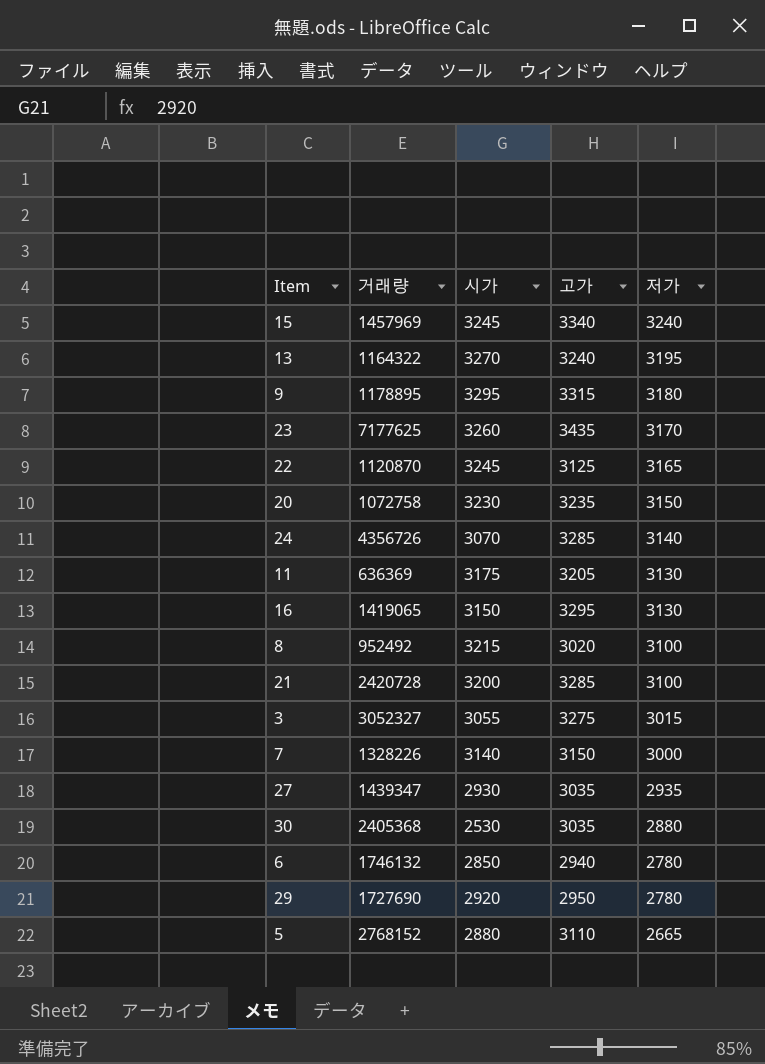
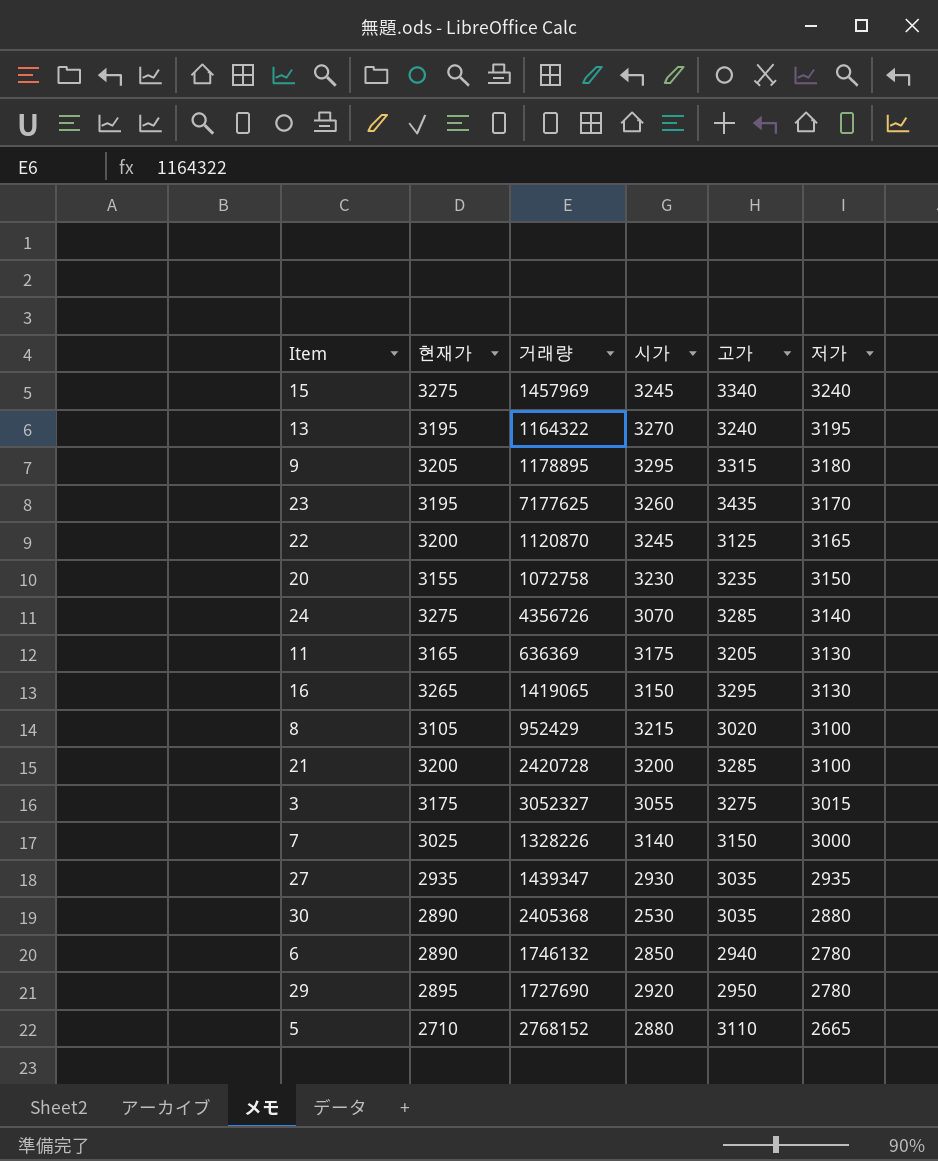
column 현재가 | position: none -> 2
8 | 거래량: 952492 -> 952429

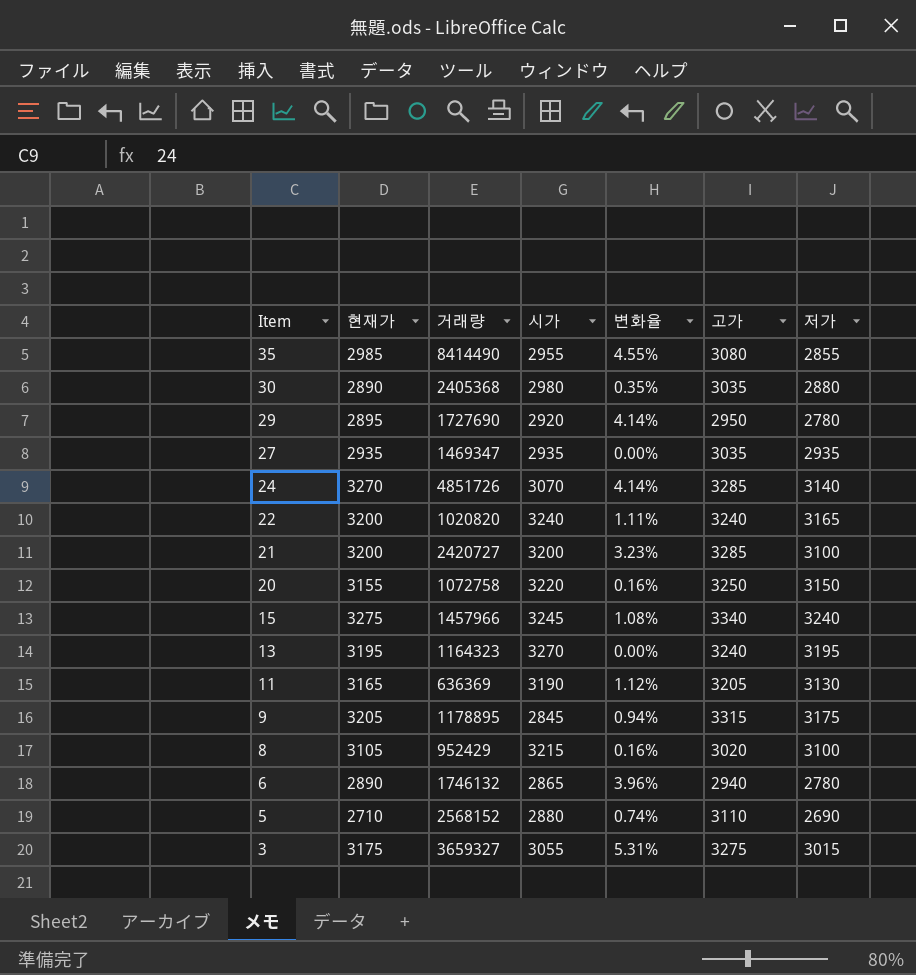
row order: 저가 descending -> Item descending
column 변화율 | formula: none -> ([현재가] - [저가]) / [저가]
row 23: 3195 | 7177625 | 3260 | 3435 | 3170 -> none
row 16: 3265 | 1419065 | 3150 | 3295 | 3130 -> none
row 7: 3025 | 1328226 | 3140 | 3150 | 3000 -> none
row 35: none -> 2985 | 8414490 | 2955 | 4.55% | 3080 | 2855
30 | 시가: 2530 -> 2980
27 | 거래량: 1439347 -> 1469347
27 | 시가: 2930 -> 2935
24 | 현재가: 3275 -> 3270
24 | 거래량: 4356726 -> 4851726
22 | 거래량: 1120870 -> 1020820
22 | 시가: 3245 -> 3240
22 | 고가: 3125 -> 3240
21 | 거래량: 2420728 -> 2420727
20 | 시가: 3230 -> 3220
20 | 고가: 3235 -> 3250
15 | 거래량: 1457969 -> 1457966
13 | 거래량: 1164322 -> 1164323
11 | 시가: 3175 -> 3190
9 | 시가: 3295 -> 2845
9 | 저가: 3180 -> 3175
6 | 시가: 2850 -> 2865
5 | 거래량: 2768152 -> 2568152
5 | 저가: 2665 -> 2690
3 | 거래량: 3052327 -> 3659327

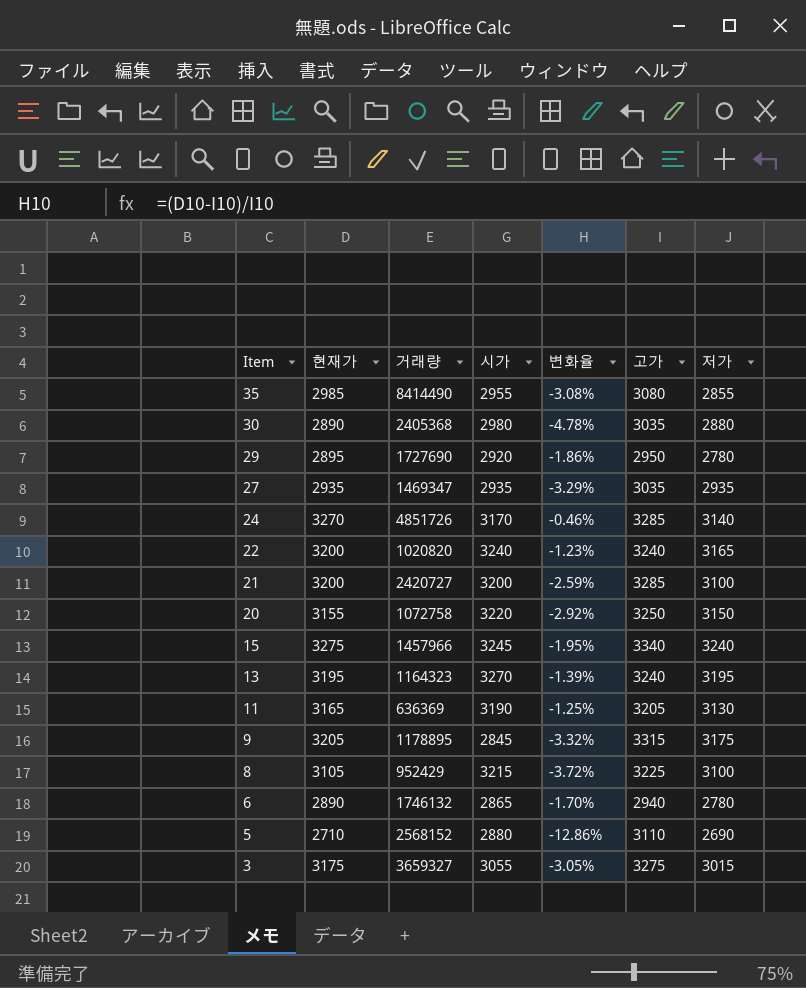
column 변화율 | formula: ([현재가] - [저가]) / [저가] -> ([현재가] - [고가]) / [고가]
24 | 시가: 3070 -> 3170
8 | 고가: 3020 -> 3225

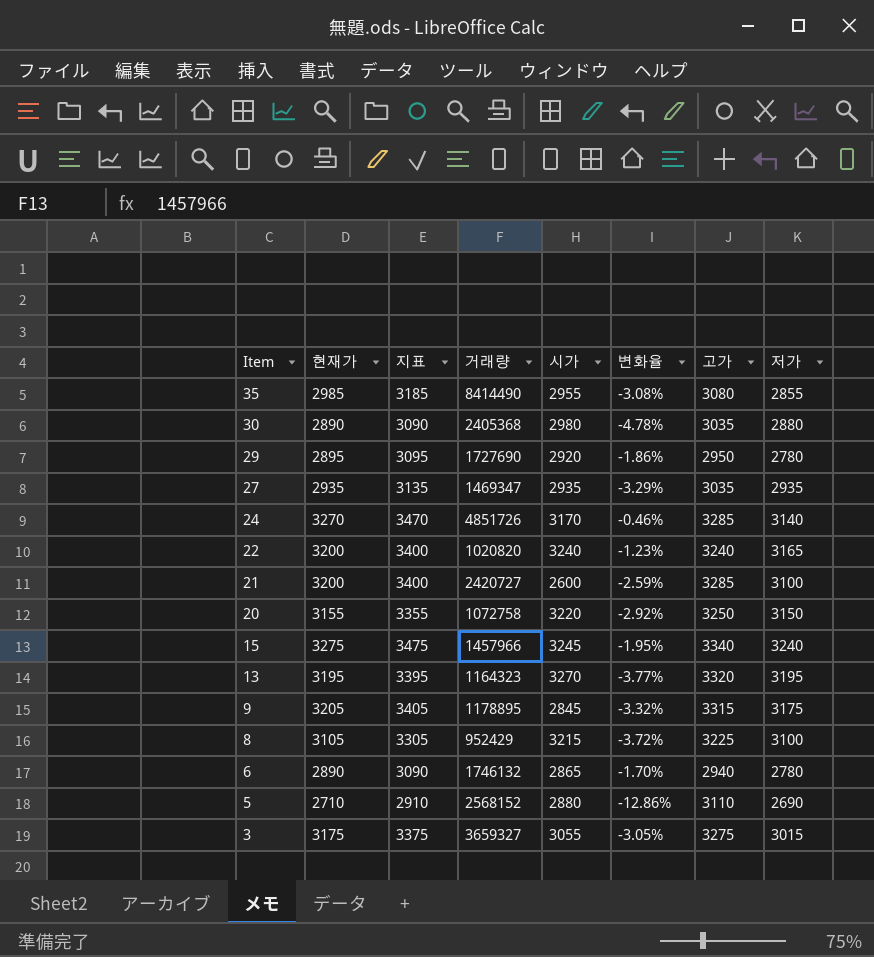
column 지표 | formula: none -> [현재가] + 200
row 11: 3165 | 636369 | 3190 | -1.25% | 3205 | 3130 -> none
21 | 시가: 3200 -> 2600
13 | 변화율: -1.39% -> -3.77%
13 | 고가: 3240 -> 3320

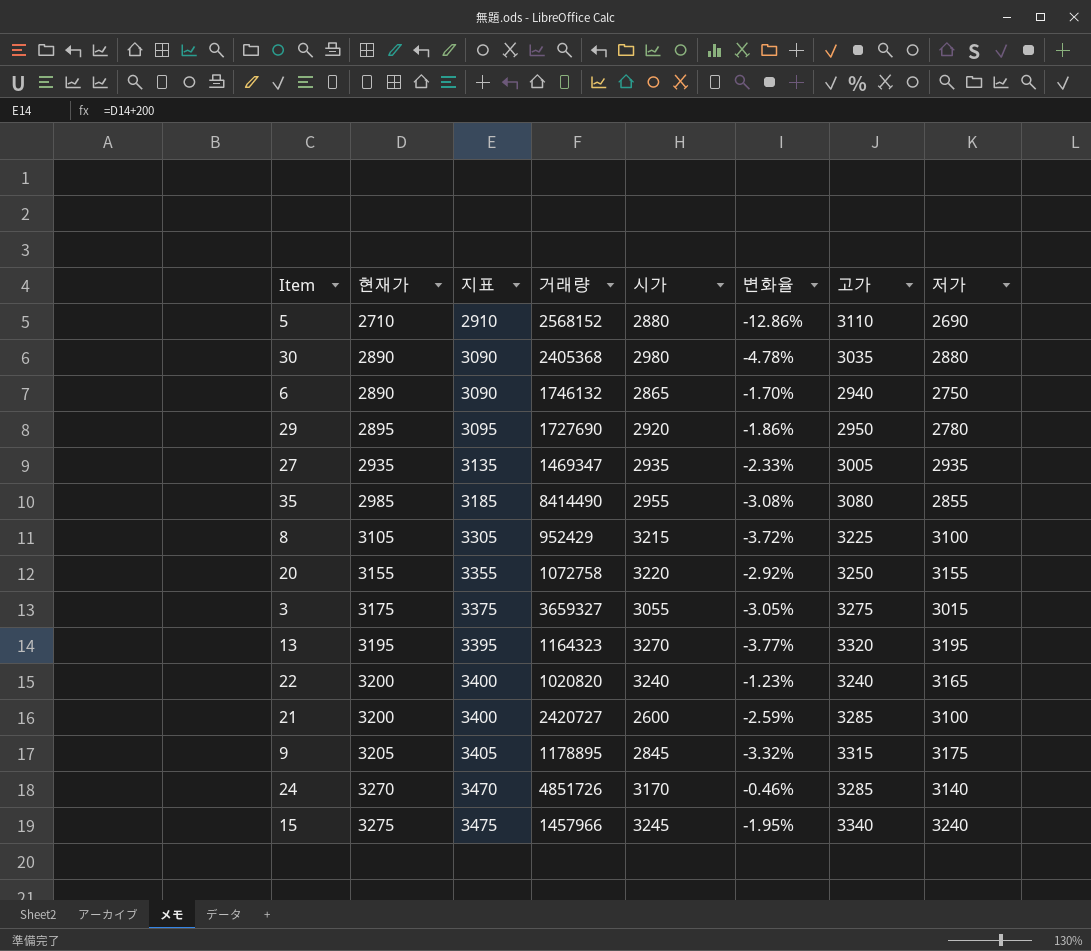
row order: Item descending -> 현재가 ascending
6 | 저가: 2780 -> 2750
27 | 변화율: -3.29% -> -2.33%
27 | 고가: 3035 -> 3005
20 | 저가: 3150 -> 3155

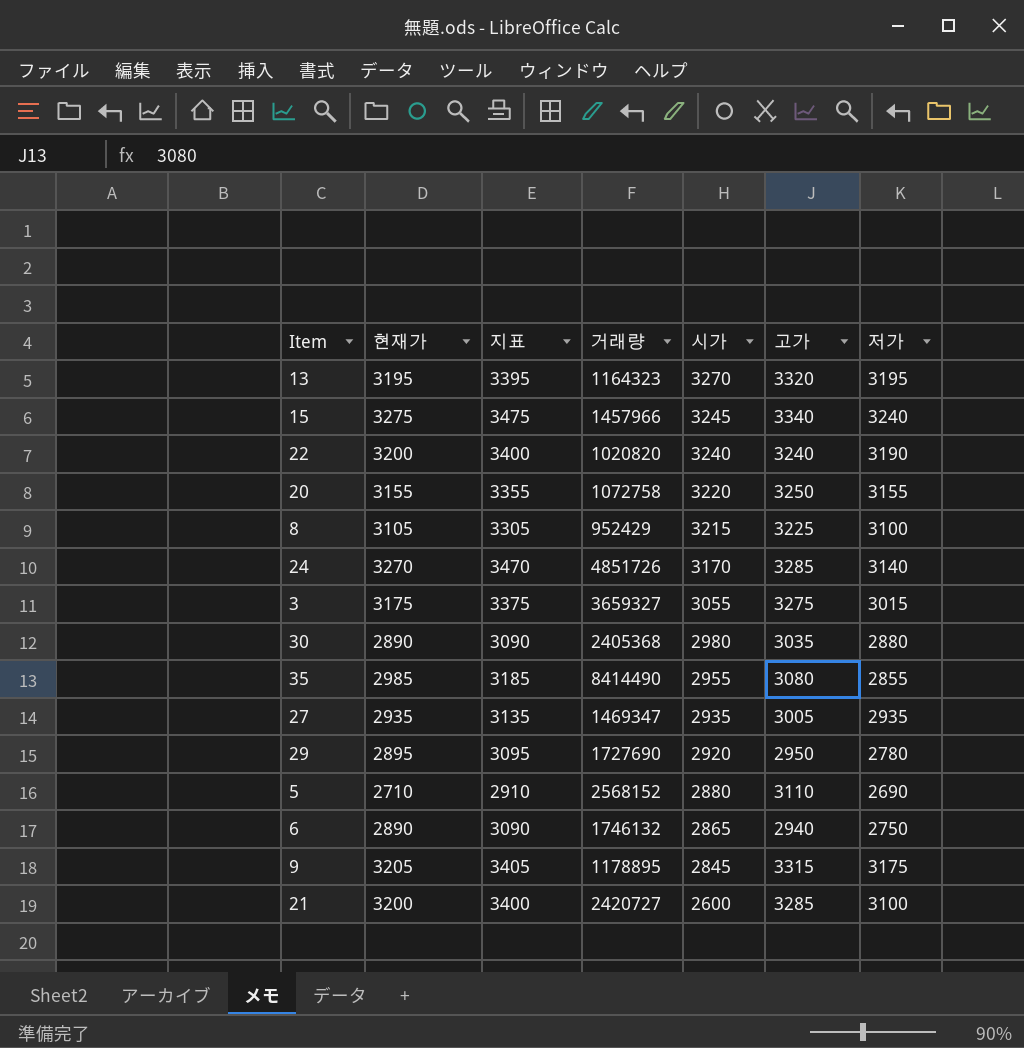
row order: 현재가 ascending -> 시가 descending
column 변화율 | formula: ([현재가] - [고가]) / [고가] -> none
22 | 저가: 3165 -> 3190

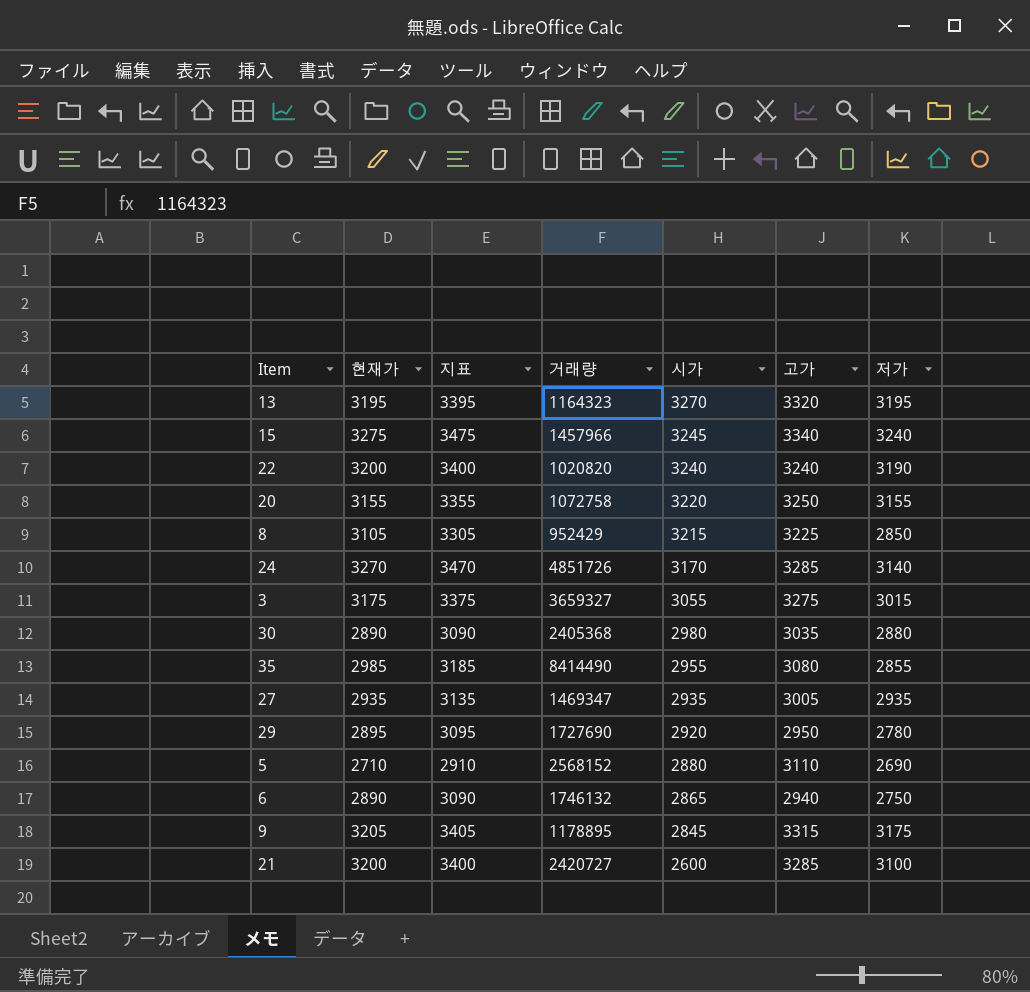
8 | 저가: 3100 -> 2850

